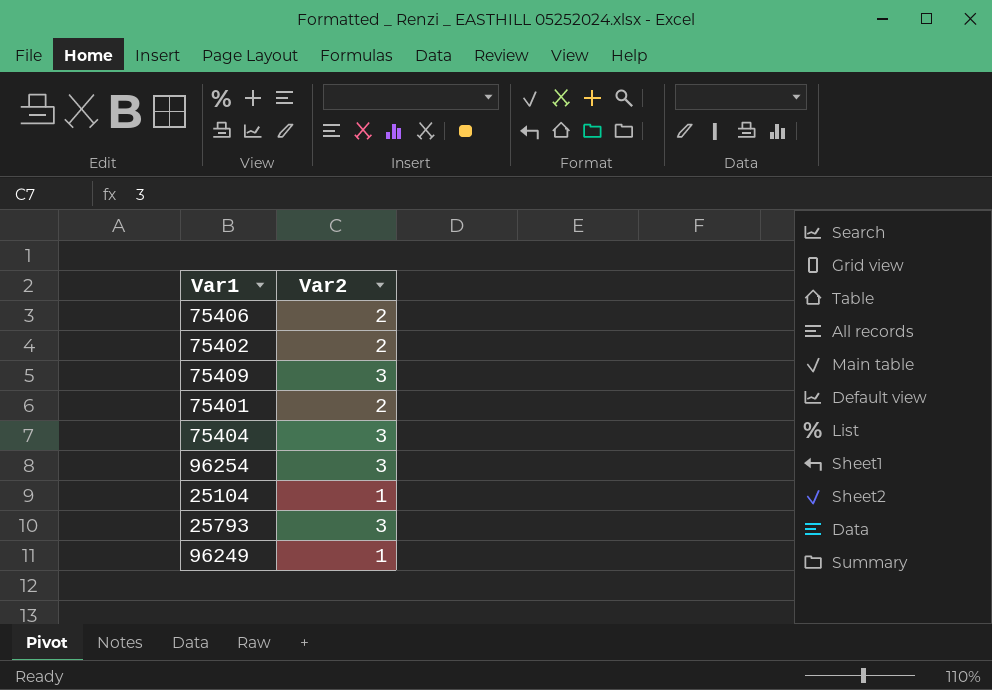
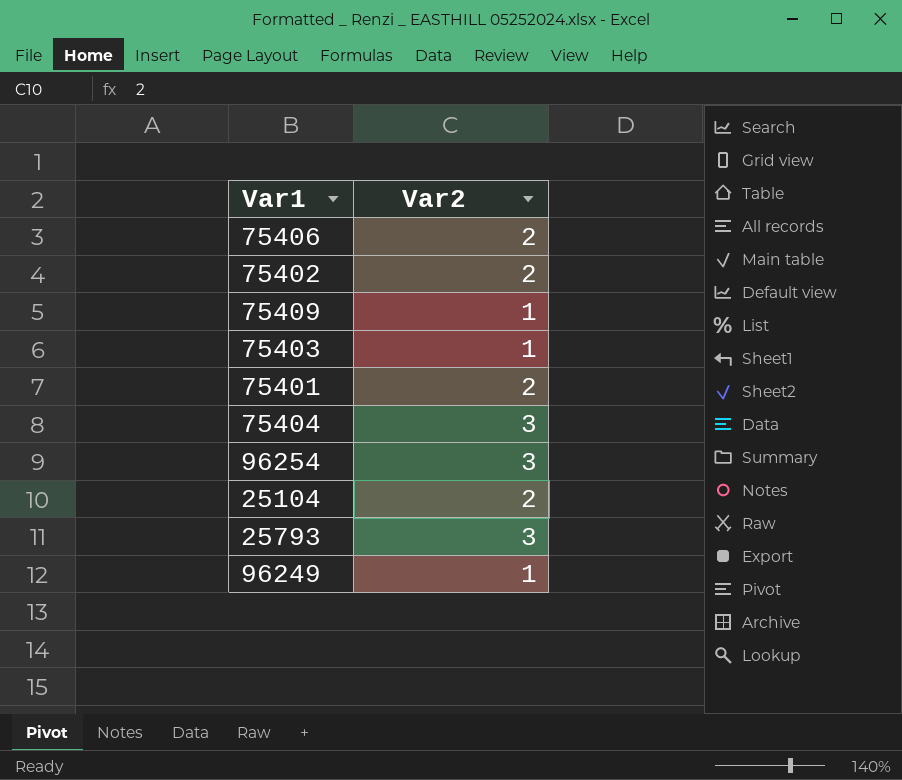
75409 | Var2: 3 -> 1
row 75403: none -> 1
25104 | Var2: 1 -> 2

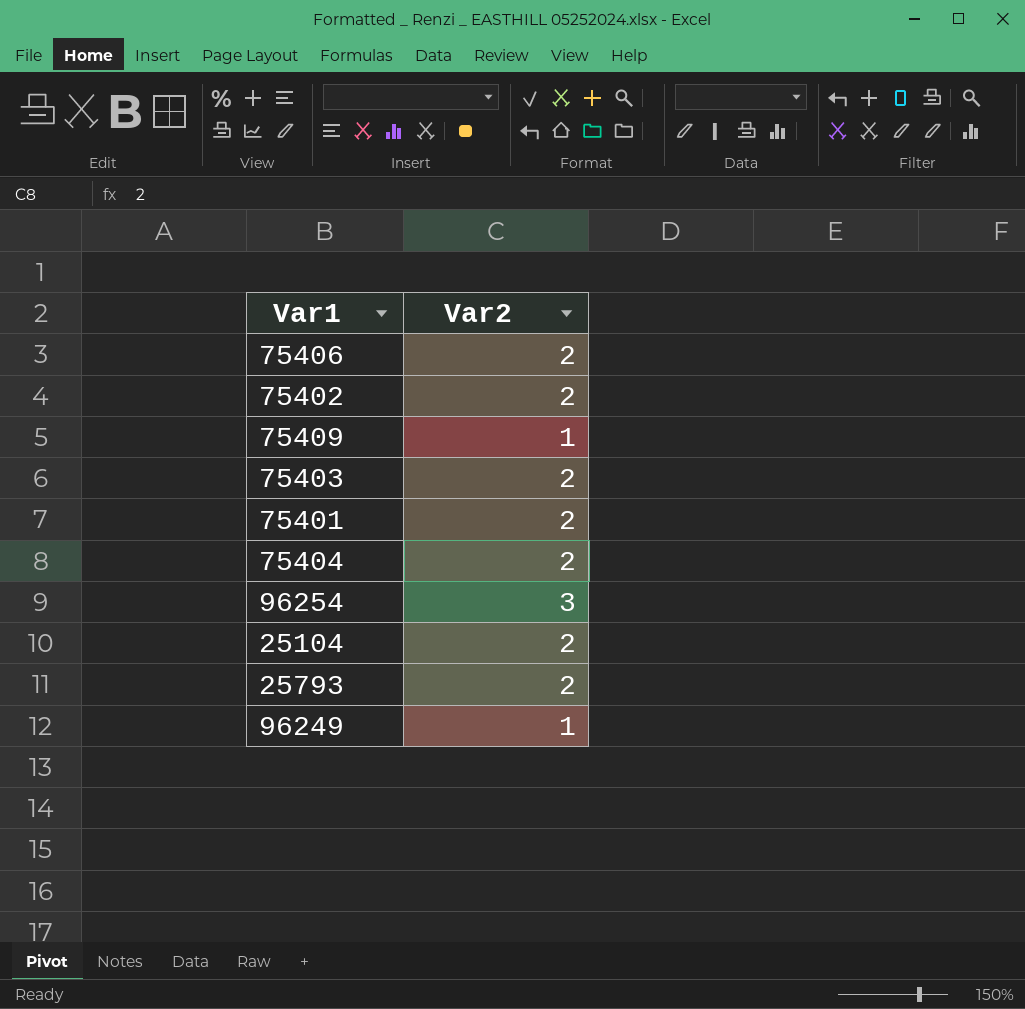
75403 | Var2: 1 -> 2
75404 | Var2: 3 -> 2
25793 | Var2: 3 -> 2

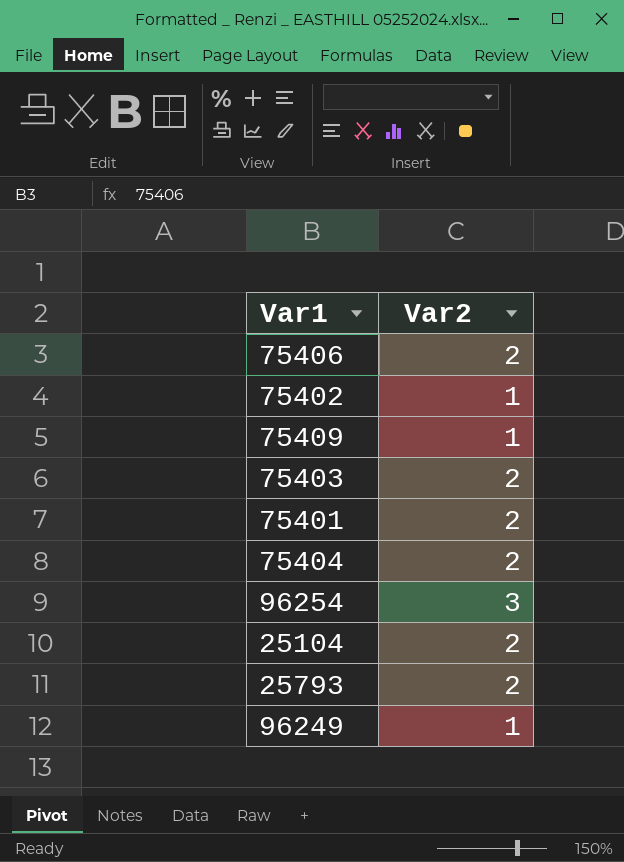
75402 | Var2: 2 -> 1

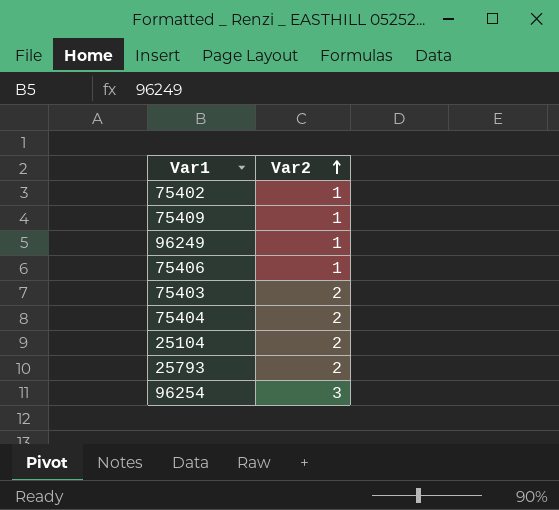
row order: none -> Var2 ascending
row 75401: 2 -> none
75406 | Var2: 2 -> 1

